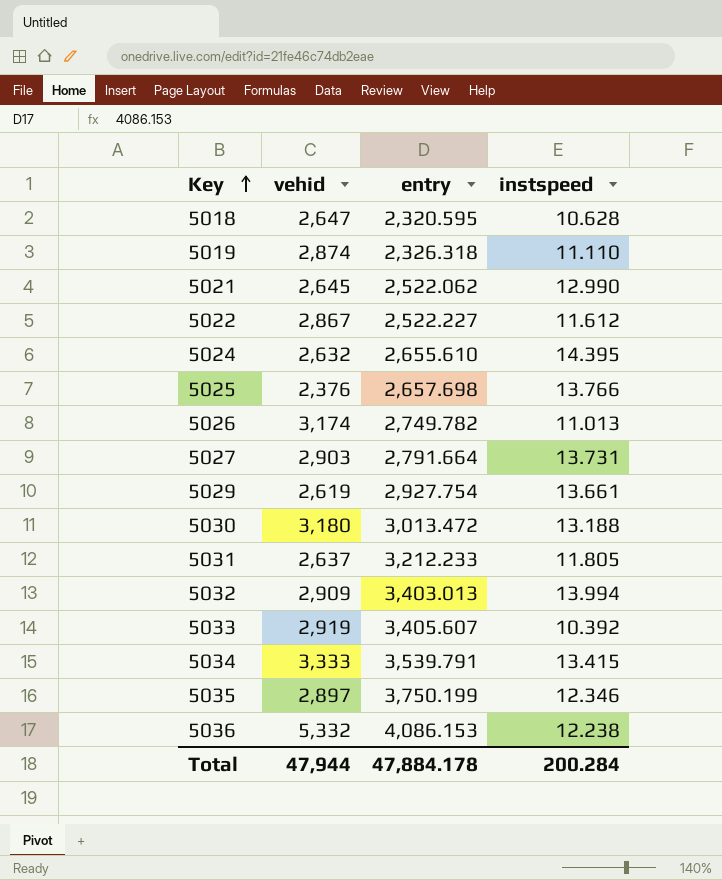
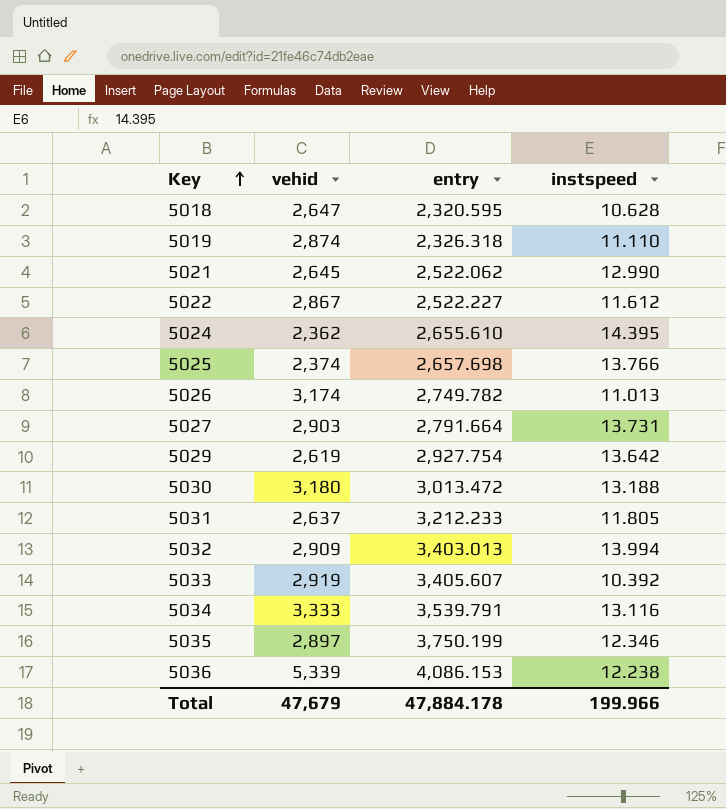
5024 | vehid: 2,632 -> 2,362
5025 | vehid: 2,376 -> 2,374
5029 | instspeed: 13.661 -> 13.642
5034 | instspeed: 13.415 -> 13.116
5036 | vehid: 5,332 -> 5,339
Total | vehid: 47,944 -> 47,679
Total | instspeed: 200.284 -> 199.966

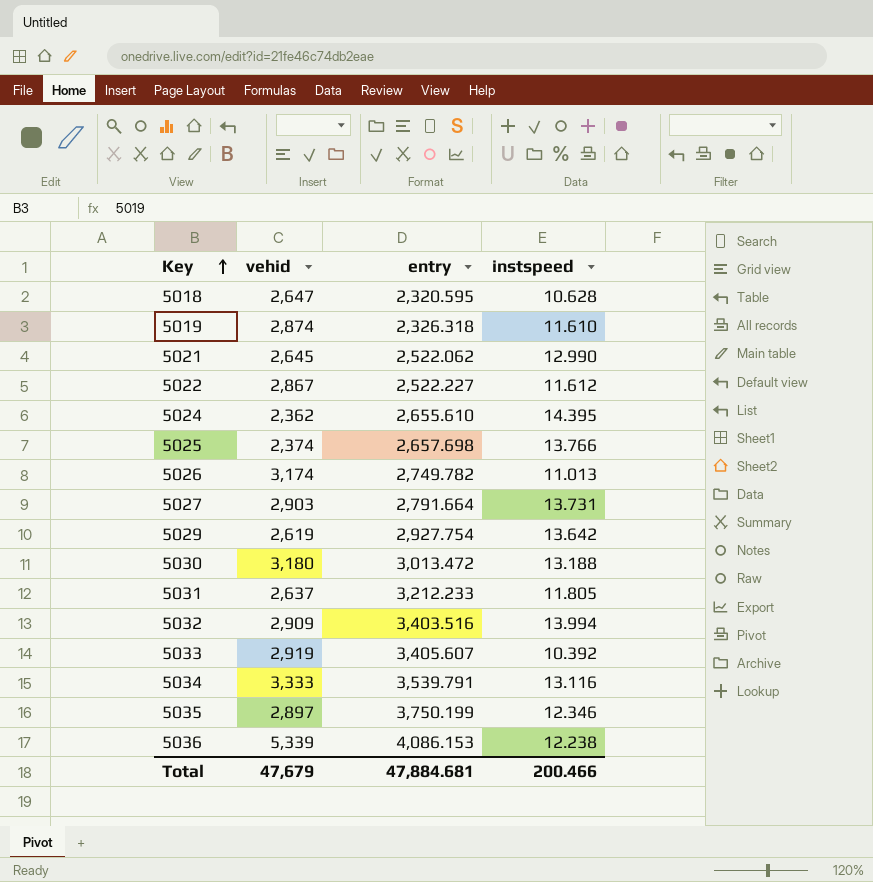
5019 | instspeed: 11.110 -> 11.610
5032 | entry: 3,403.013 -> 3,403.516
Total | entry: 47,884.178 -> 47,884.681
Total | instspeed: 199.966 -> 200.466

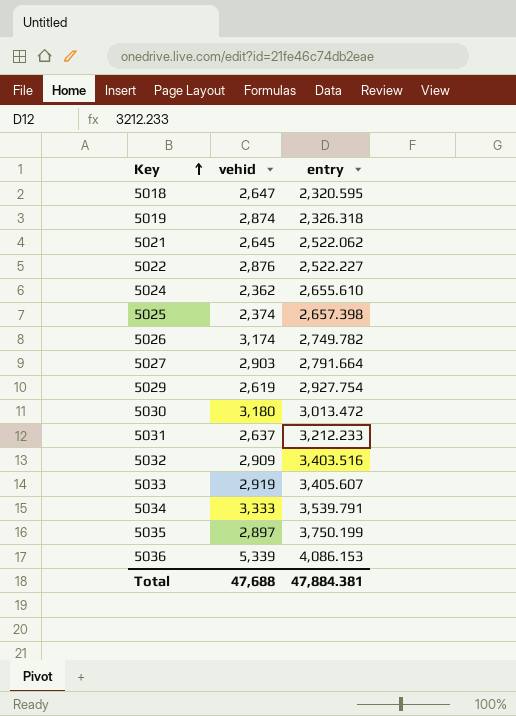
column instspeed | position: 4 -> none
5022 | vehid: 2,867 -> 2,876
5025 | entry: 2,657.698 -> 2,657.398
Total | vehid: 47,679 -> 47,688
Total | entry: 47,884.681 -> 47,884.381

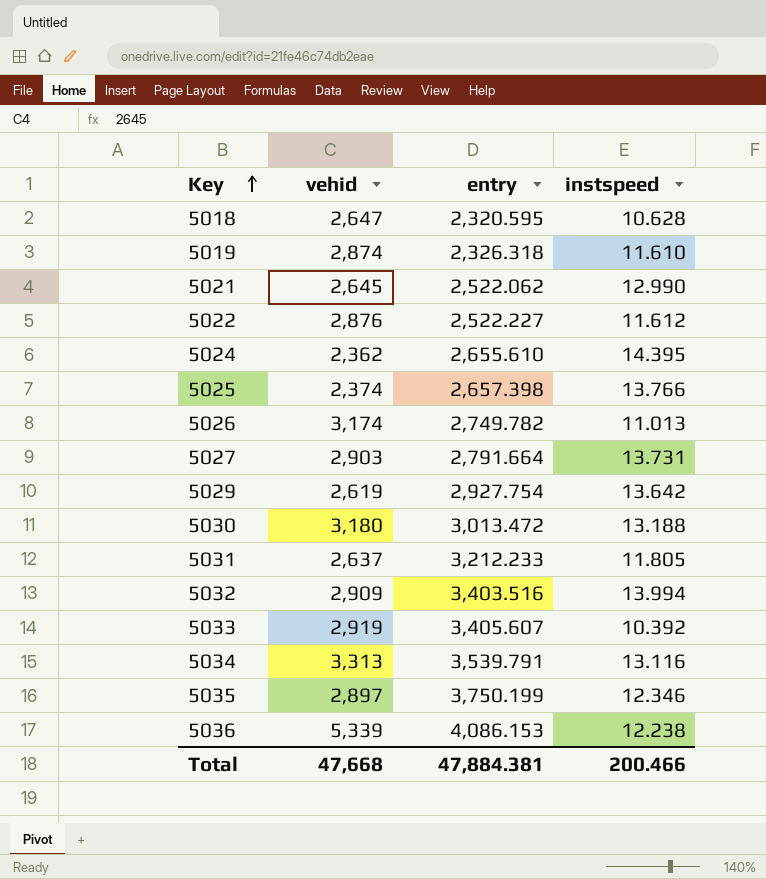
column instspeed | position: none -> 4
5034 | vehid: 3,333 -> 3,313
Total | vehid: 47,688 -> 47,668

